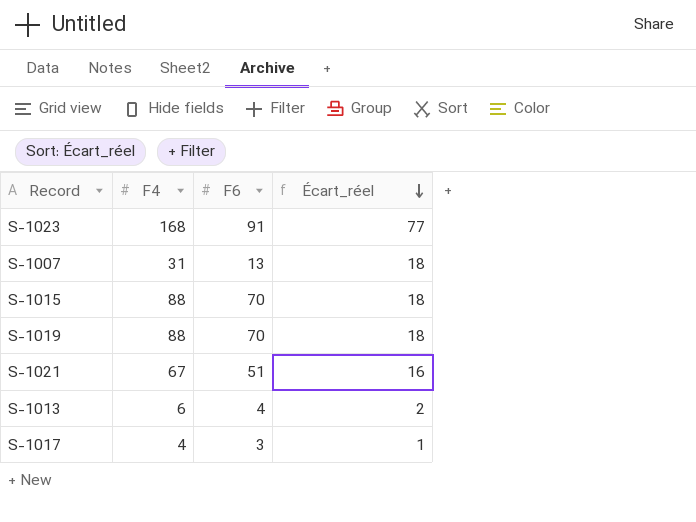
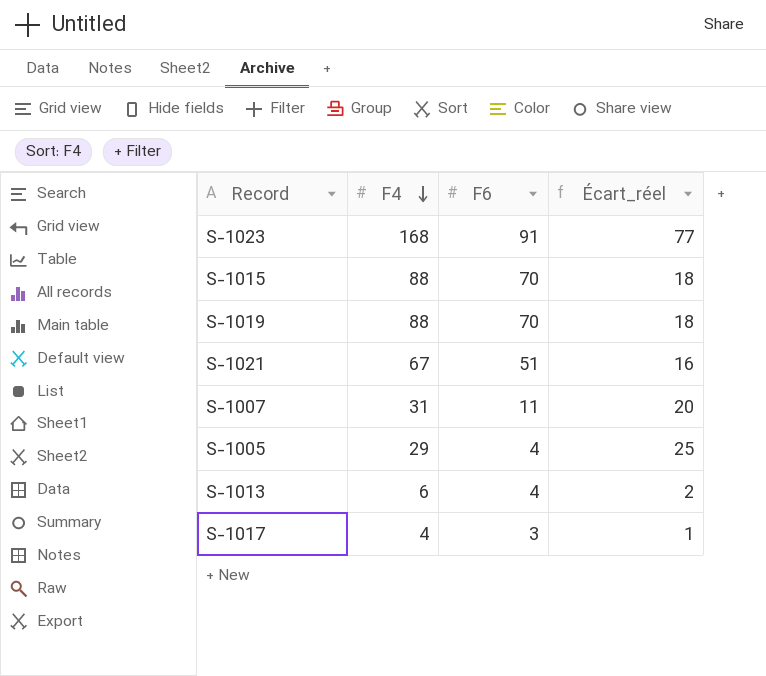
row order: Écart_réel descending -> F4 descending
S-1007 | F6: 13 -> 11
S-1007 | Écart_réel: 18 -> 20
row S-1005: none -> 29 | 4 | 25

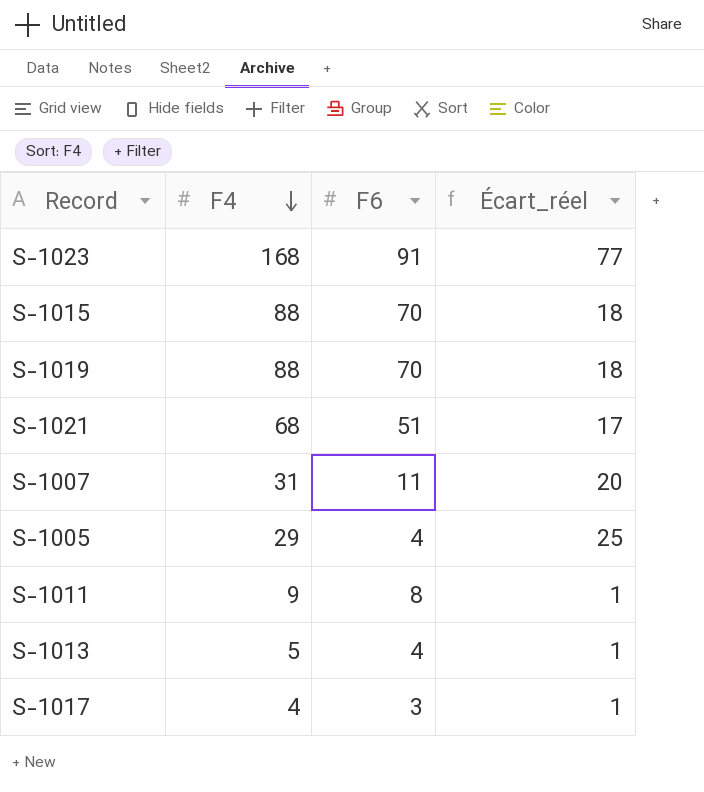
S-1021 | F4: 67 -> 68
S-1021 | Écart_réel: 16 -> 17
row S-1011: none -> 9 | 8 | 1
S-1013 | F4: 6 -> 5
S-1013 | Écart_réel: 2 -> 1

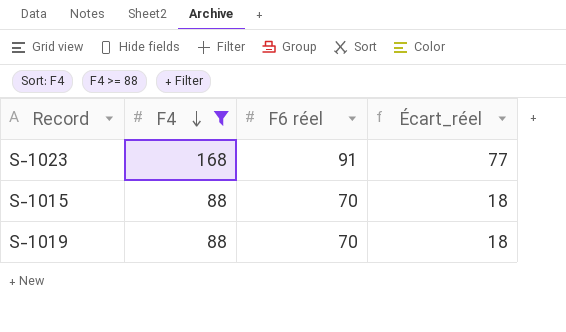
filter: none -> F4 >= 88
column name: F6 -> F6 réel

